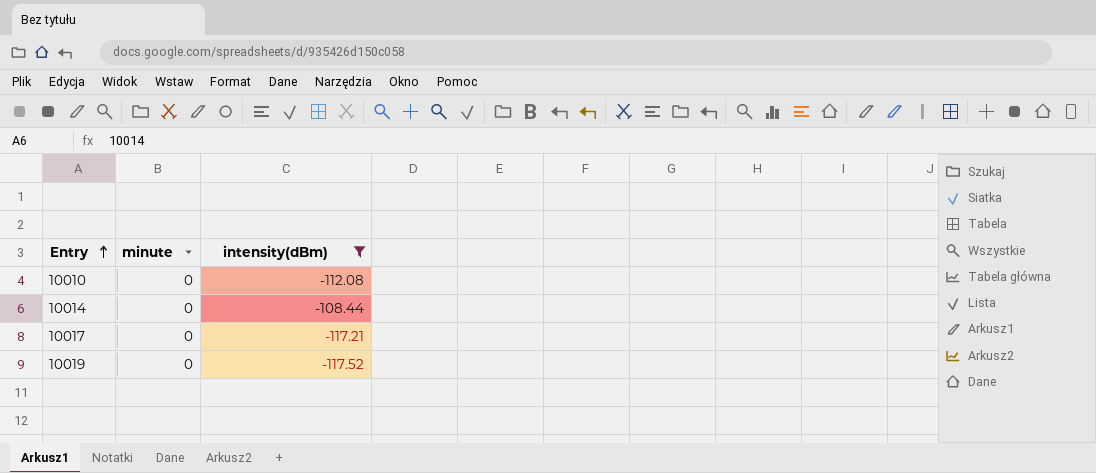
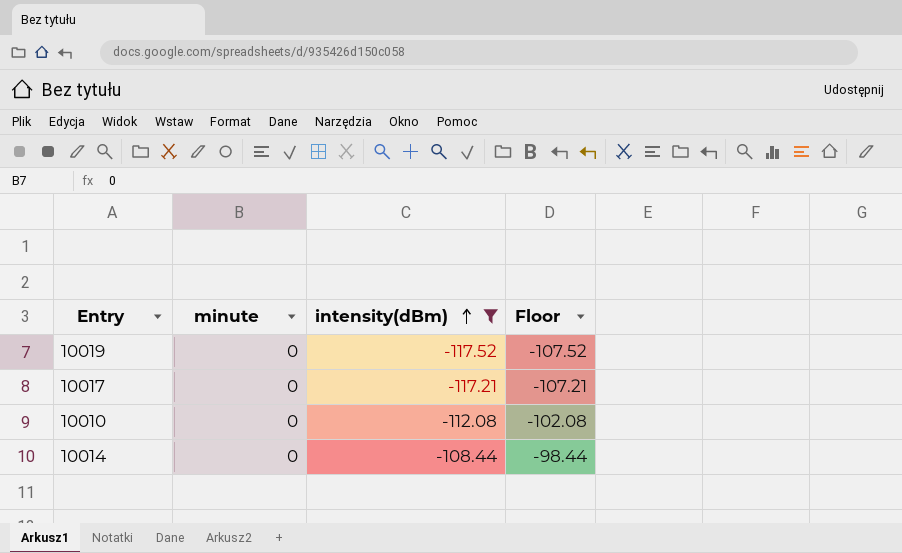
row order: Entry ascending -> intensity(dBm) ascending
column Floor | formula: none -> [intensity(dBm)] + 10

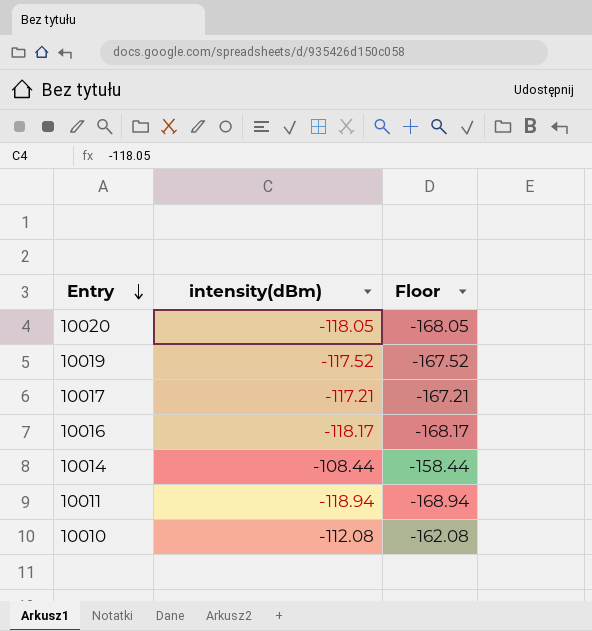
filter: intensity(dBm) >= -117.52 -> none
row order: intensity(dBm) ascending -> Entry descending
column minute | position: 2 -> none
column Floor | formula: [intensity(dBm)] + 10 -> [intensity(dBm)] - 50

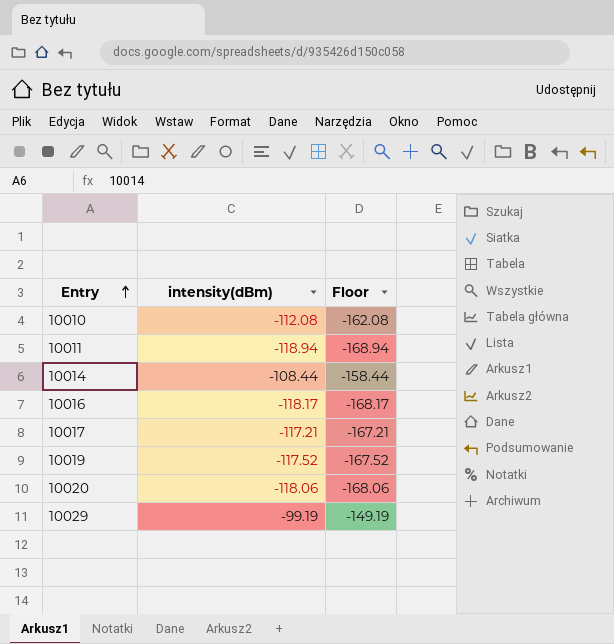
row order: Entry descending -> Entry ascending
10020 | intensity(dBm): -118.05 -> -118.06
10020 | Floor: -168.05 -> -168.06
row 10029: none -> -99.19 | -149.19

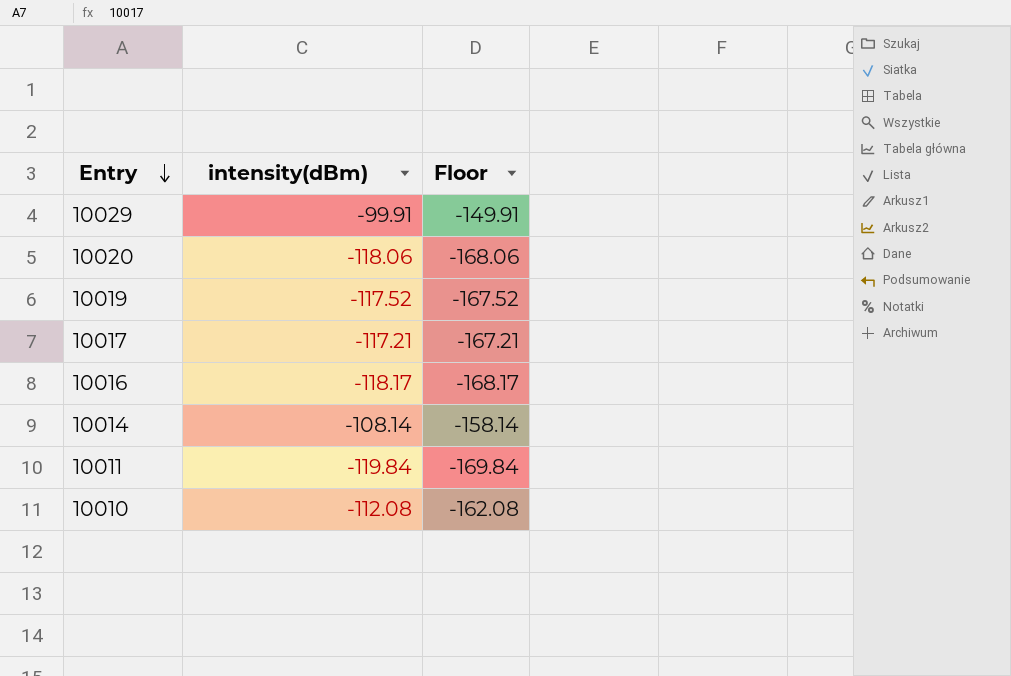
row order: Entry ascending -> Entry descending
10029 | intensity(dBm): -99.19 -> -99.91
10029 | Floor: -149.19 -> -149.91
10014 | intensity(dBm): -108.44 -> -108.14
10014 | Floor: -158.44 -> -158.14
10011 | intensity(dBm): -118.94 -> -119.84
10011 | Floor: -168.94 -> -169.84

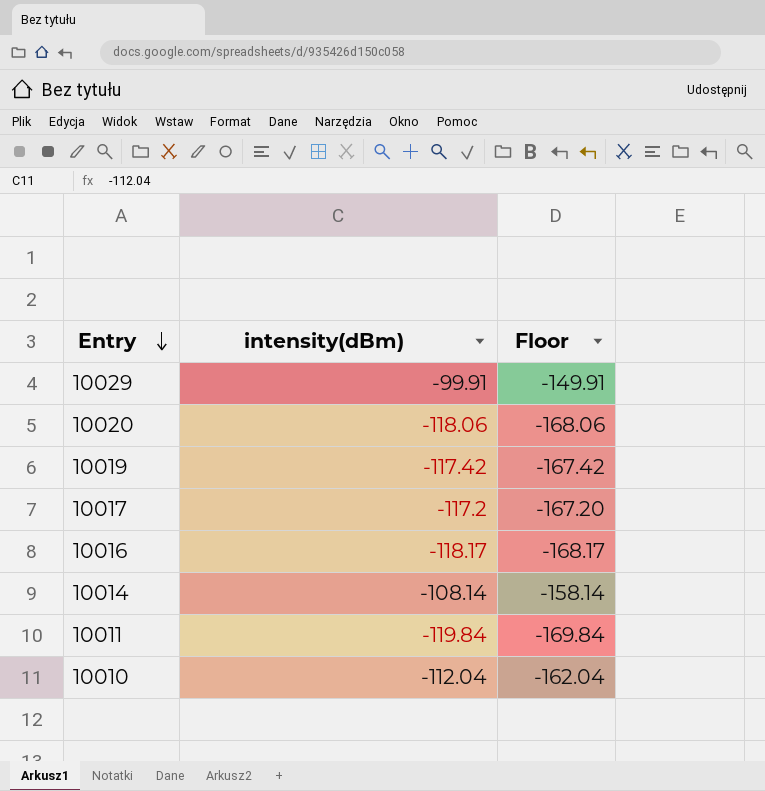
10019 | intensity(dBm): -117.52 -> -117.42
10019 | Floor: -167.52 -> -167.42
10017 | intensity(dBm): -117.21 -> -117.2
10017 | Floor: -167.21 -> -167.20
10010 | intensity(dBm): -112.08 -> -112.04
10010 | Floor: -162.08 -> -162.04

